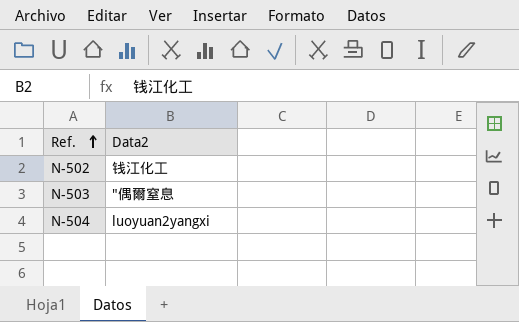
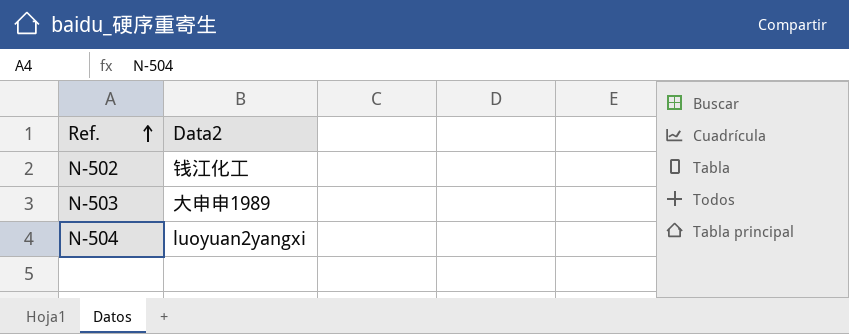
N-503 | Data2: ″偶爾窒息 -> 大申申1989

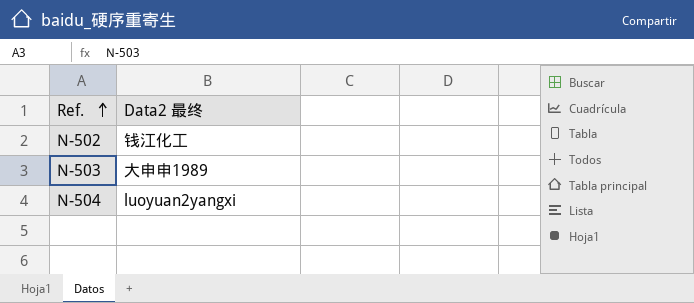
column name: Data2 -> Data2 最终

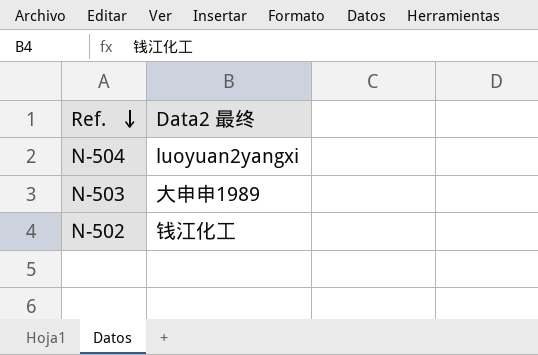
row order: Ref. ascending -> Ref. descending

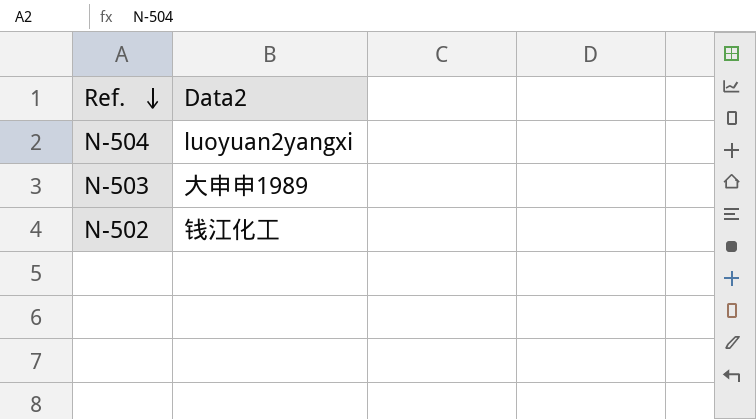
column name: Data2 最终 -> Data2

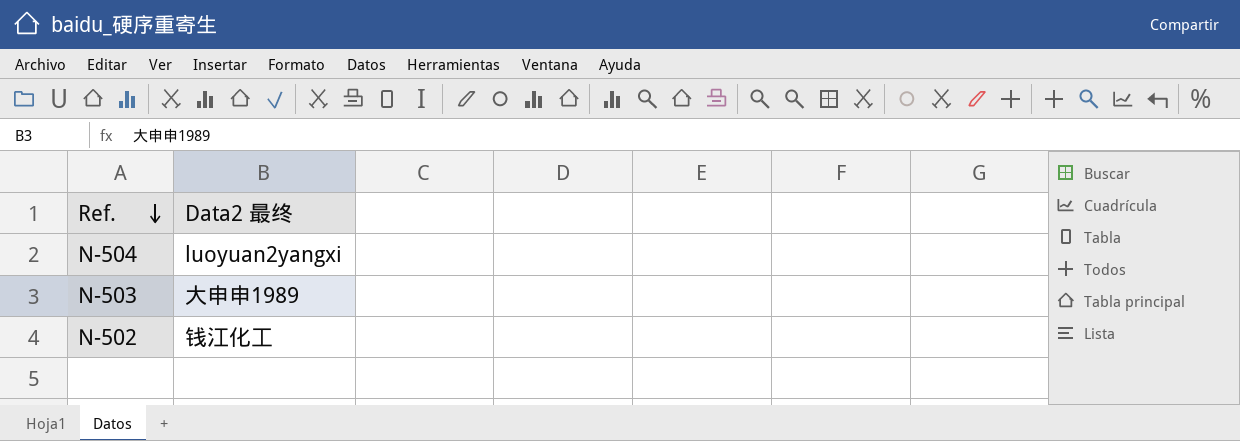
column name: Data2 -> Data2 最终

